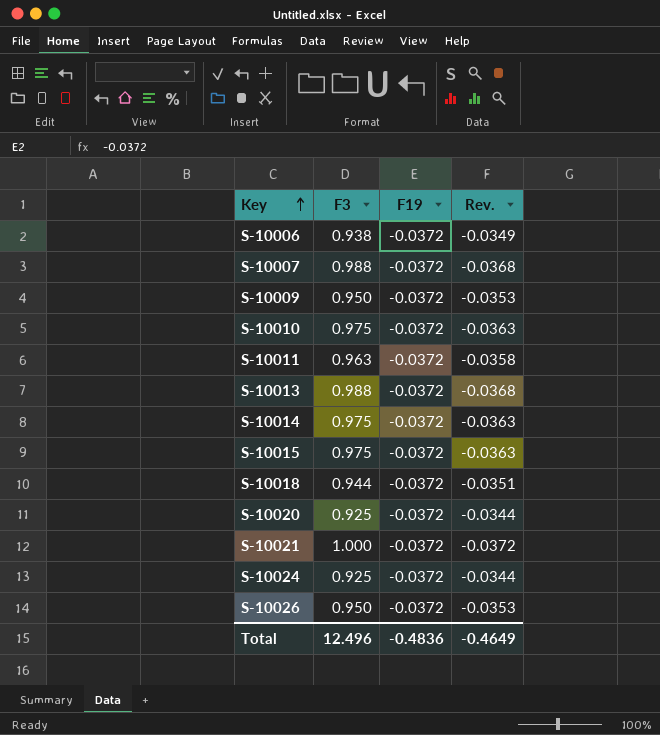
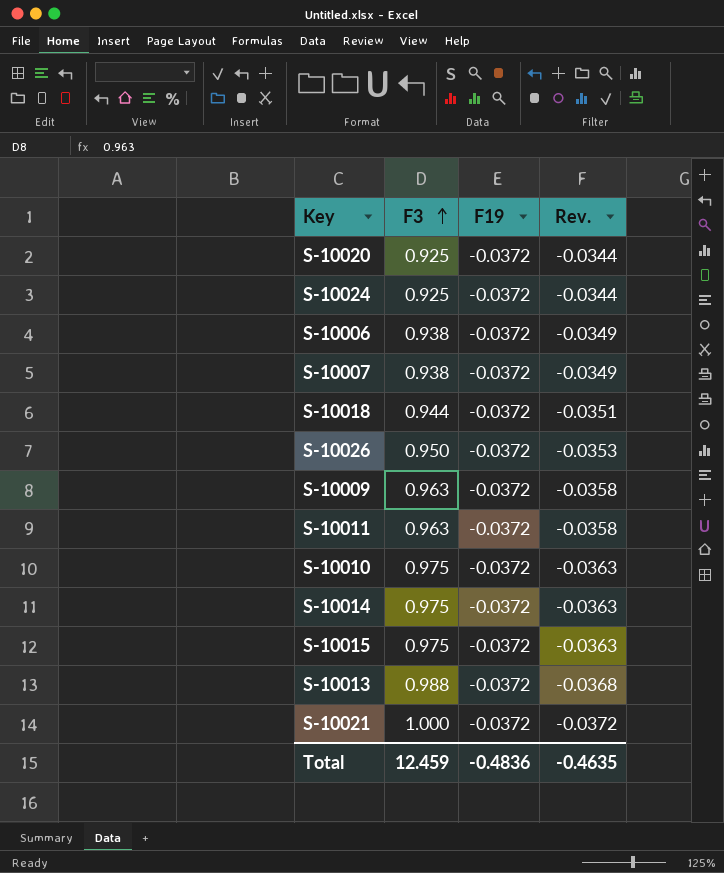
row order: Key ascending -> F3 ascending
S-10007 | F3: 0.988 -> 0.938
S-10007 | Rev.: -0.0368 -> -0.0349
S-10009 | F3: 0.950 -> 0.963
S-10009 | Rev.: -0.0353 -> -0.0358
Total | F3: 12.496 -> 12.459
Total | Rev.: -0.4649 -> -0.4635

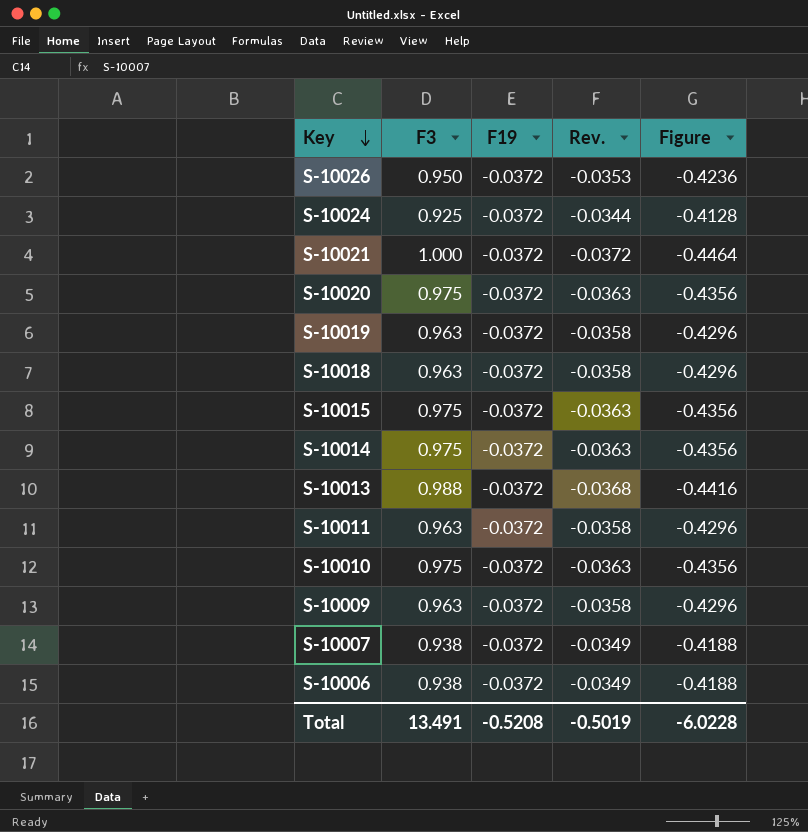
row order: F3 ascending -> Key descending
column Figure | formula: none -> [Rev.] * 12
S-10020 | F3: 0.925 -> 0.975
S-10020 | Rev.: -0.0344 -> -0.0363
row S-10019: none -> 0.963 | -0.0372 | -0.0358 | -0.4296
S-10018 | F3: 0.944 -> 0.963
S-10018 | Rev.: -0.0351 -> -0.0358
Total | F3: 12.459 -> 13.491
Total | F19: -0.4836 -> -0.5208
Total | Rev.: -0.4635 -> -0.5019

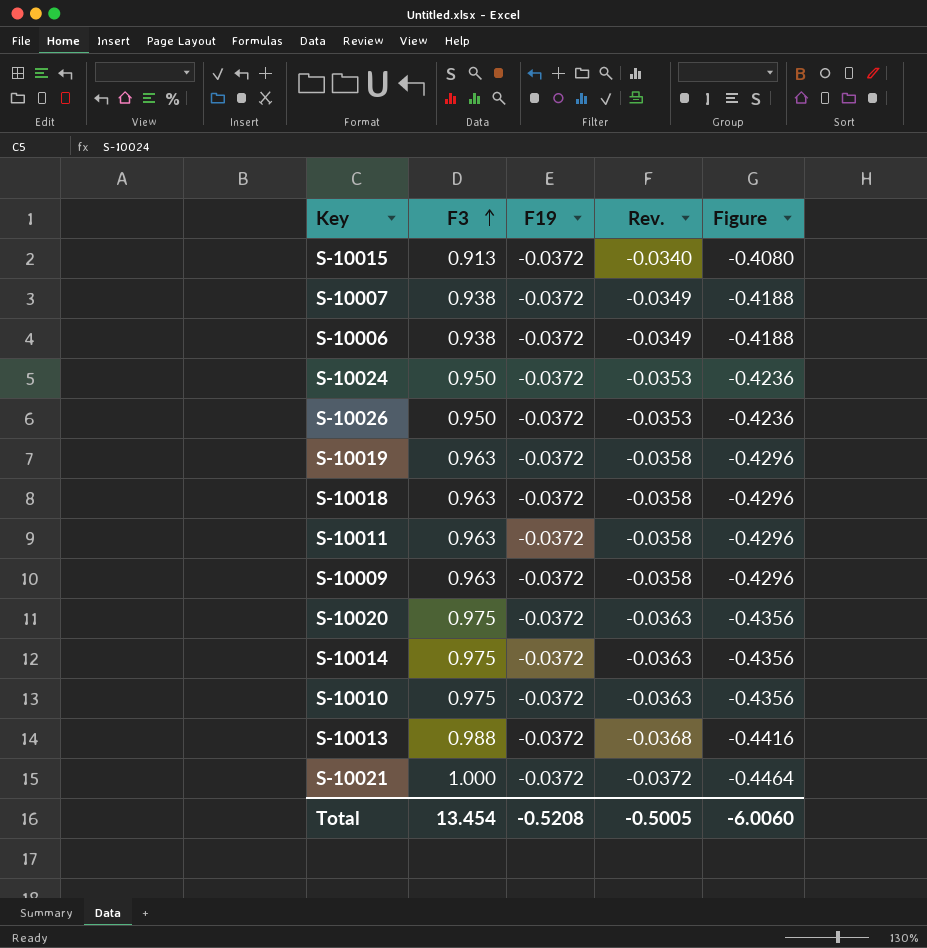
row order: Key descending -> F3 ascending
S-10015 | F3: 0.975 -> 0.913
S-10015 | Rev.: -0.0363 -> -0.0340
S-10015 | Figure: -0.4356 -> -0.4080
S-10024 | F3: 0.925 -> 0.950
S-10024 | Rev.: -0.0344 -> -0.0353
S-10024 | Figure: -0.4128 -> -0.4236
Total | F3: 13.491 -> 13.454
Total | Rev.: -0.5019 -> -0.5005
Total | Figure: -6.0228 -> -6.0060

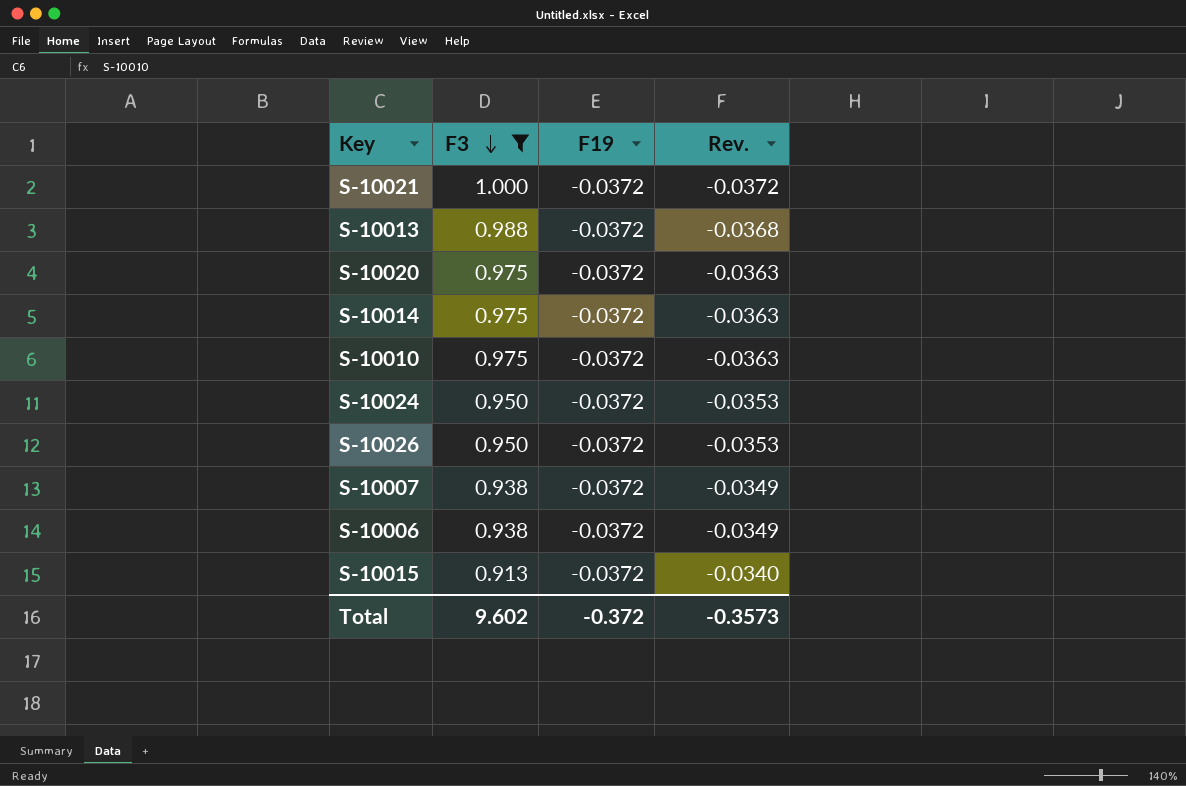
filter: none -> F3 != 0.963
row order: F3 ascending -> F3 descending
column Figure | formula: [Rev.] * 12 -> none
Total | F3: 13.454 -> 9.602
Total | F19: -0.5208 -> -0.372
Total | Rev.: -0.5005 -> -0.3573

